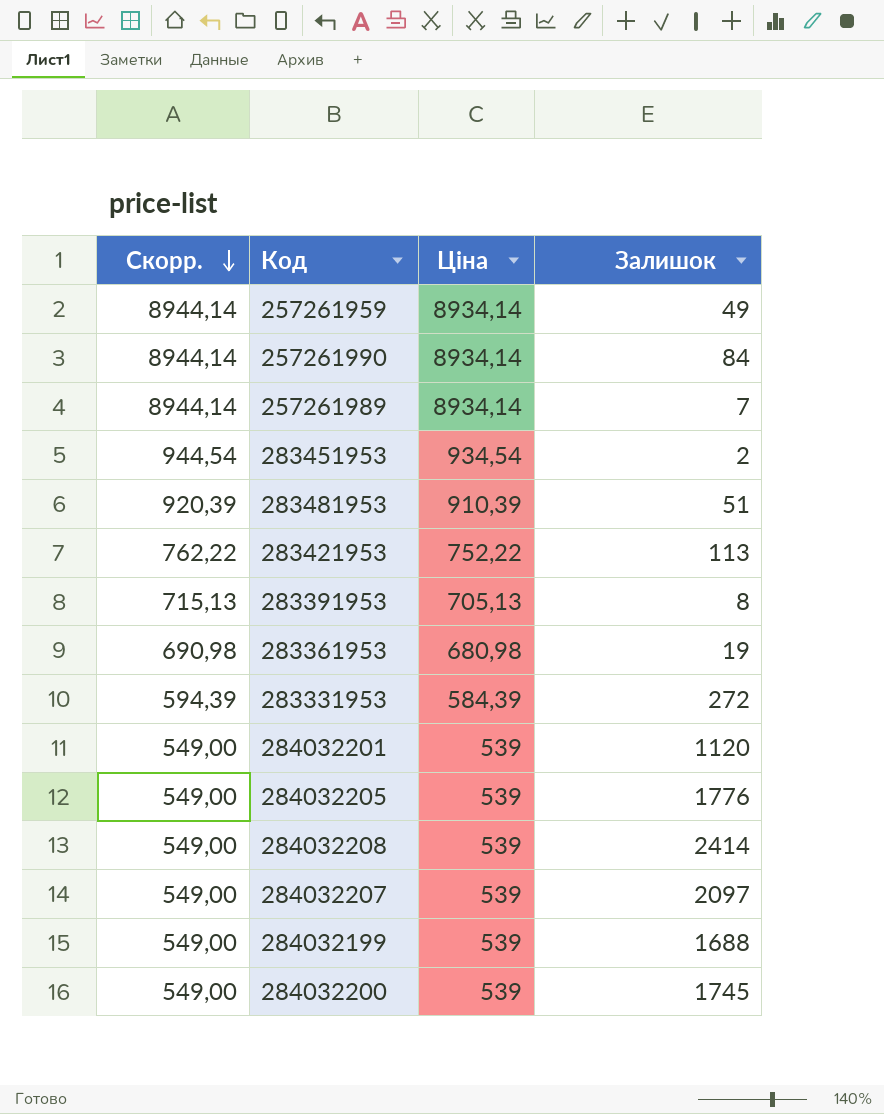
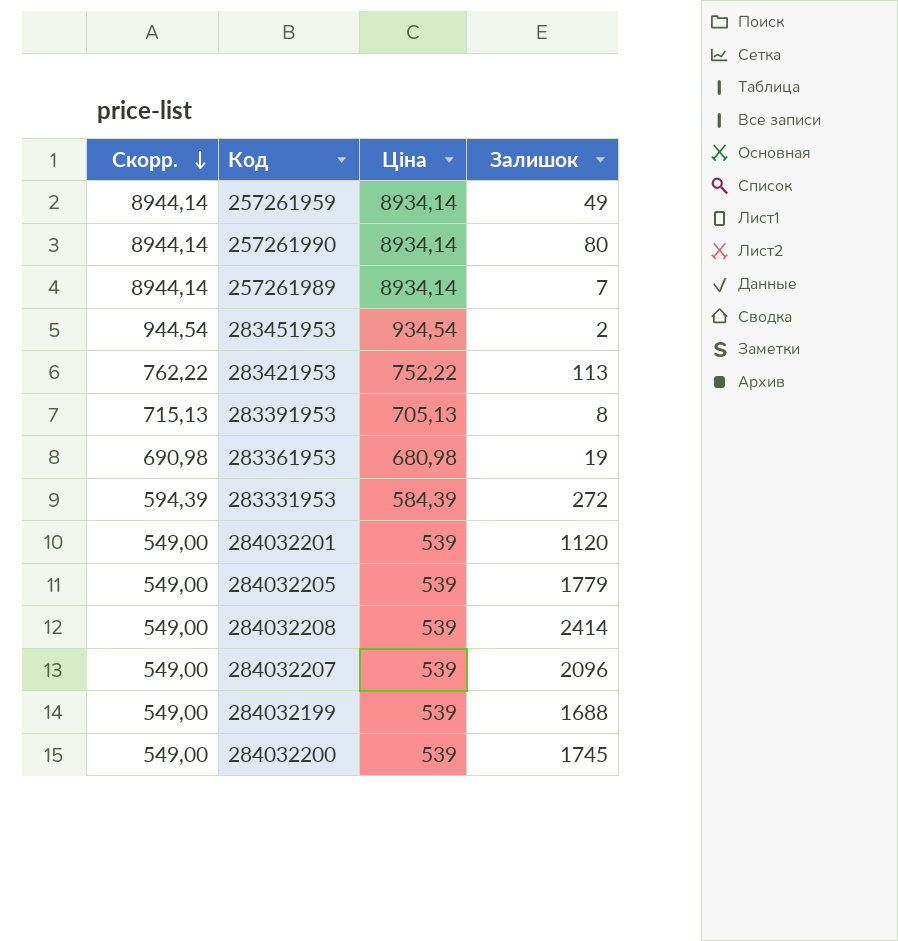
row 283481953: 920,39 | 910,39 | 51 -> none
257261990 | Залишок: 84 -> 80
284032205 | Залишок: 1776 -> 1779
284032207 | Залишок: 2097 -> 2096

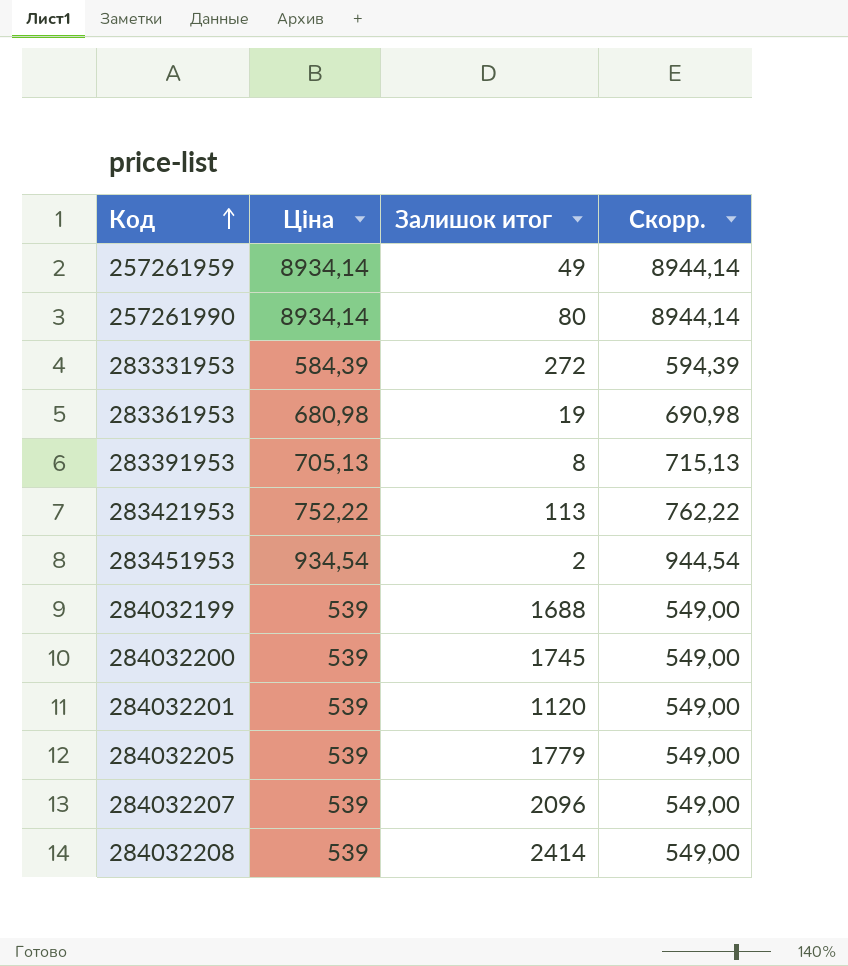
row order: Скорр. descending -> Код ascending
column name: Залишок -> Залишок итог
column Скорр. | position: 1 -> 4
row 257261989: 8944,14 | 8934,14 | 7 -> none

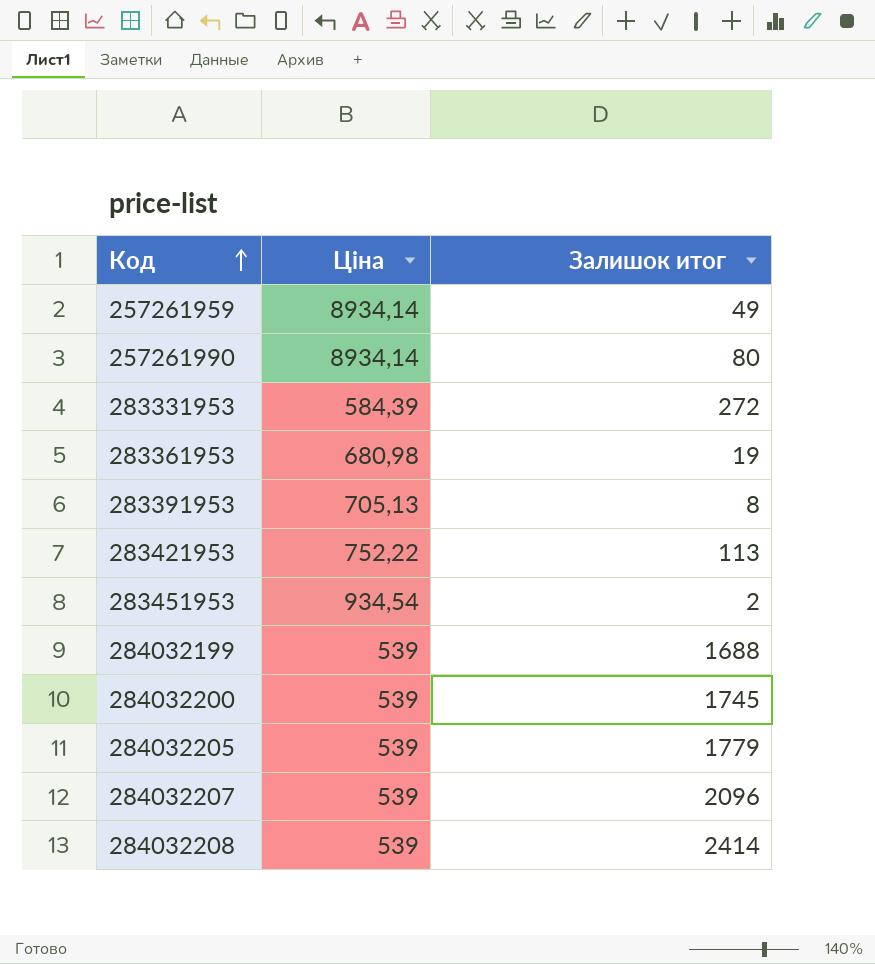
column Скорр. | formula: [Ціна] + 10 -> none
row 284032201: 539 | 1120 | 549,00 -> none

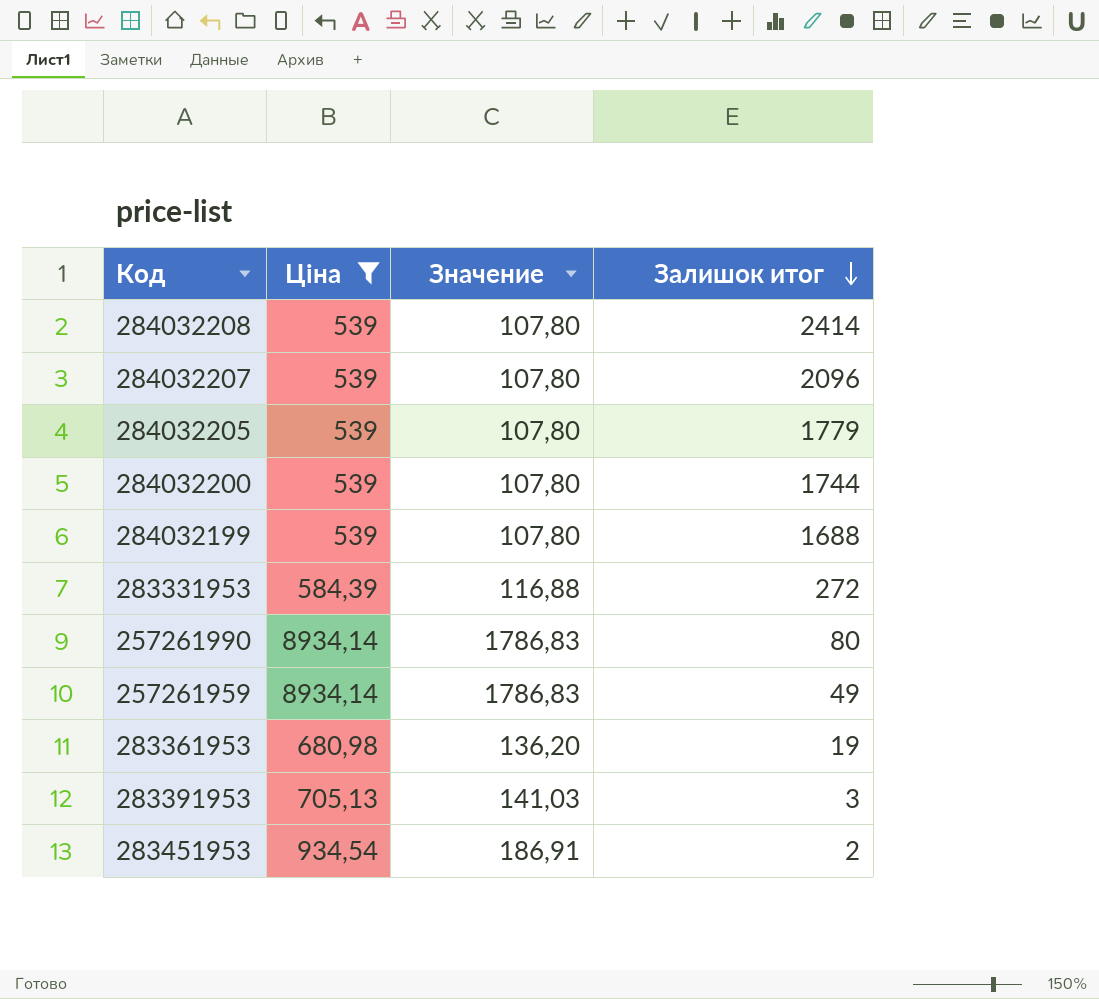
filter: none -> Ціна != 752,22
row order: Код ascending -> Залишок итог descending
column Значение | formula: none -> [Ціна] * 0,2
284032200 | Залишок итог: 1745 -> 1744
283391953 | Залишок итог: 8 -> 3

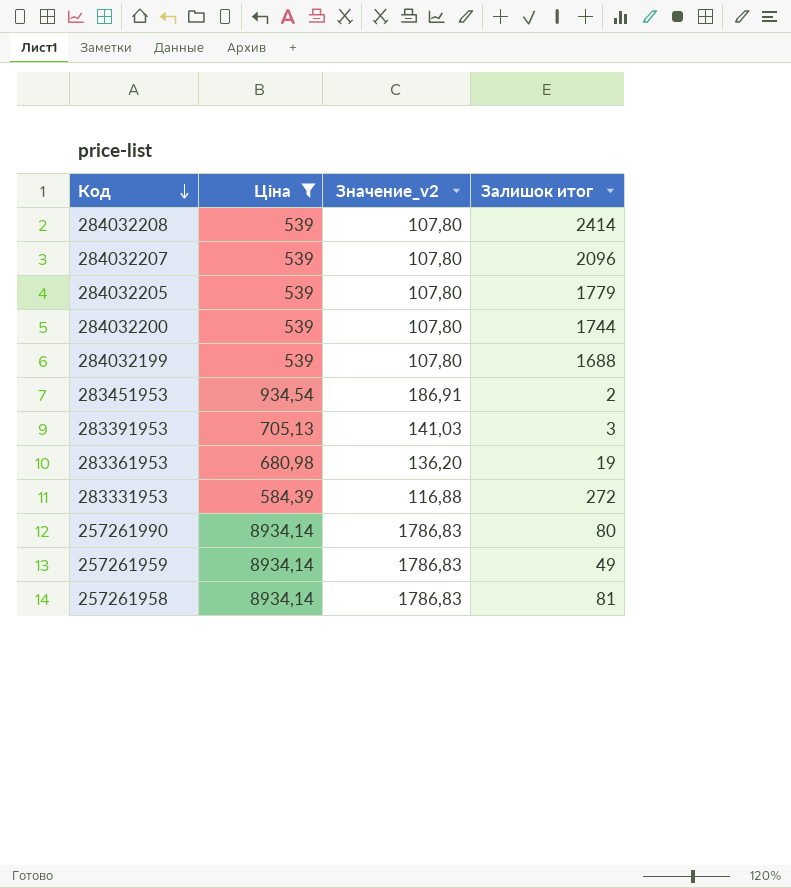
row order: Залишок итог descending -> Код descending
column name: Значение -> Значение_v2
row 257261958: none -> 8934,14 | 1786,83 | 81

